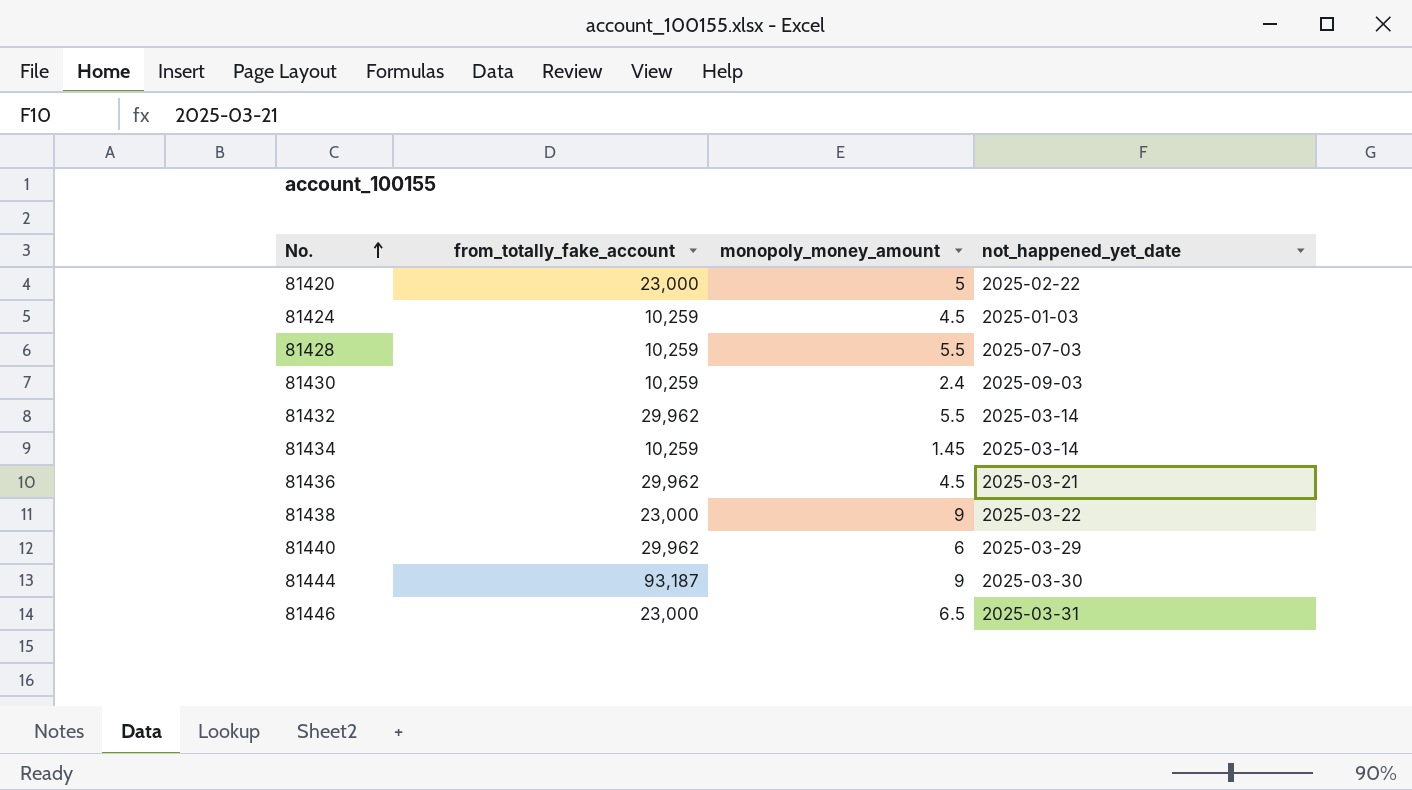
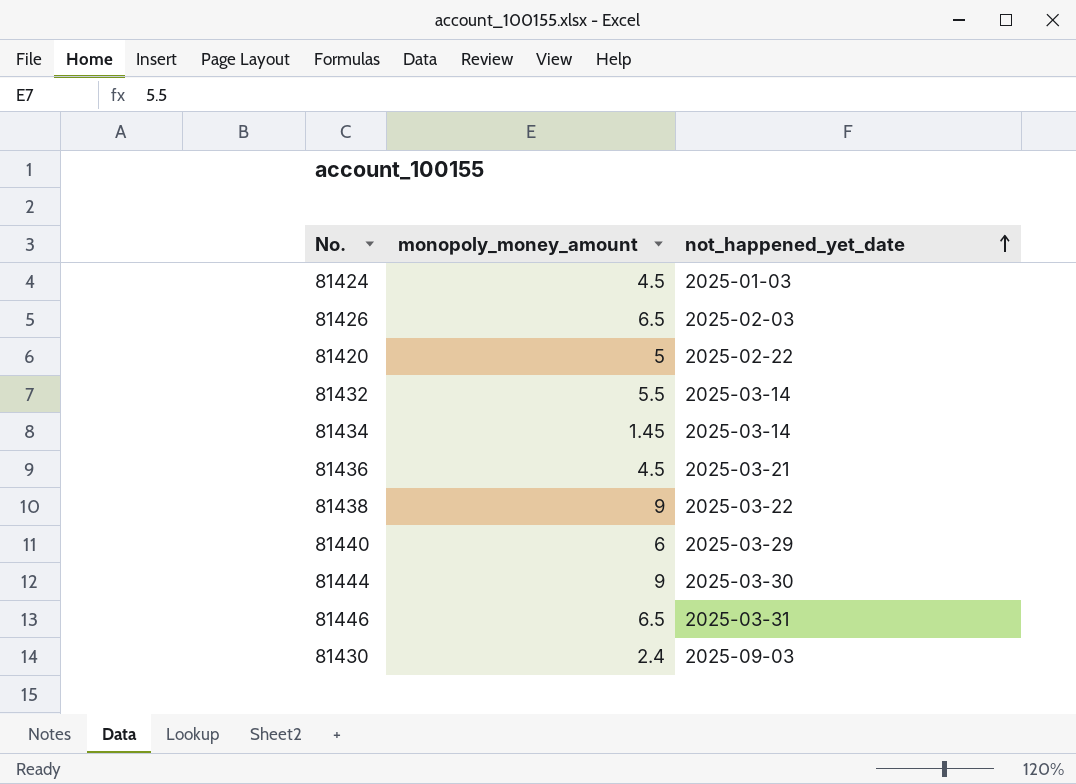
row order: No. ascending -> not_happened_yet_date ascending
column from_totally_fake_account | position: 2 -> none
row 81428: 10,259 | 5.5 | 2025-07-03 -> none
row 81426: none -> 6.5 | 2025-02-03

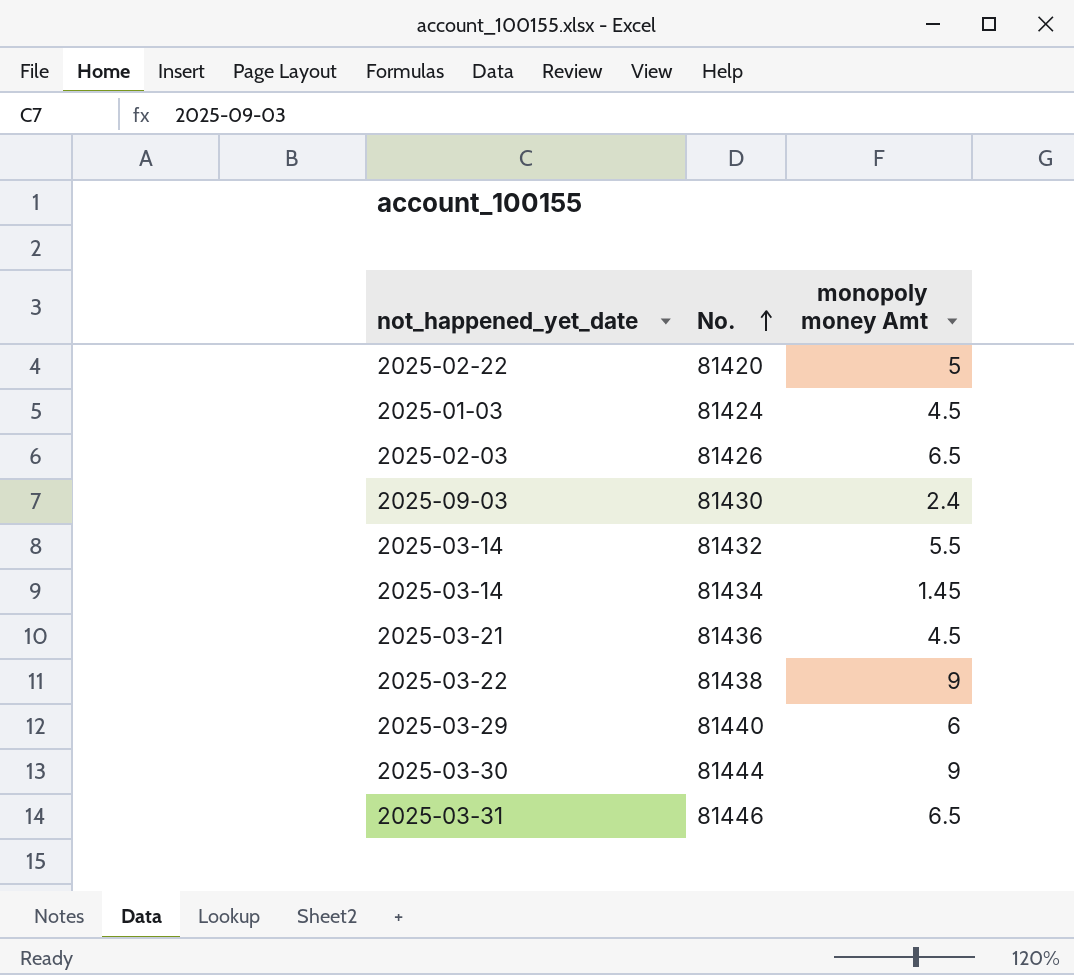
row order: not_happened_yet_date ascending -> No. ascending
column not_happened_yet_date | position: 3 -> 1
column name: monopoly_money_amount -> monopoly money Amt

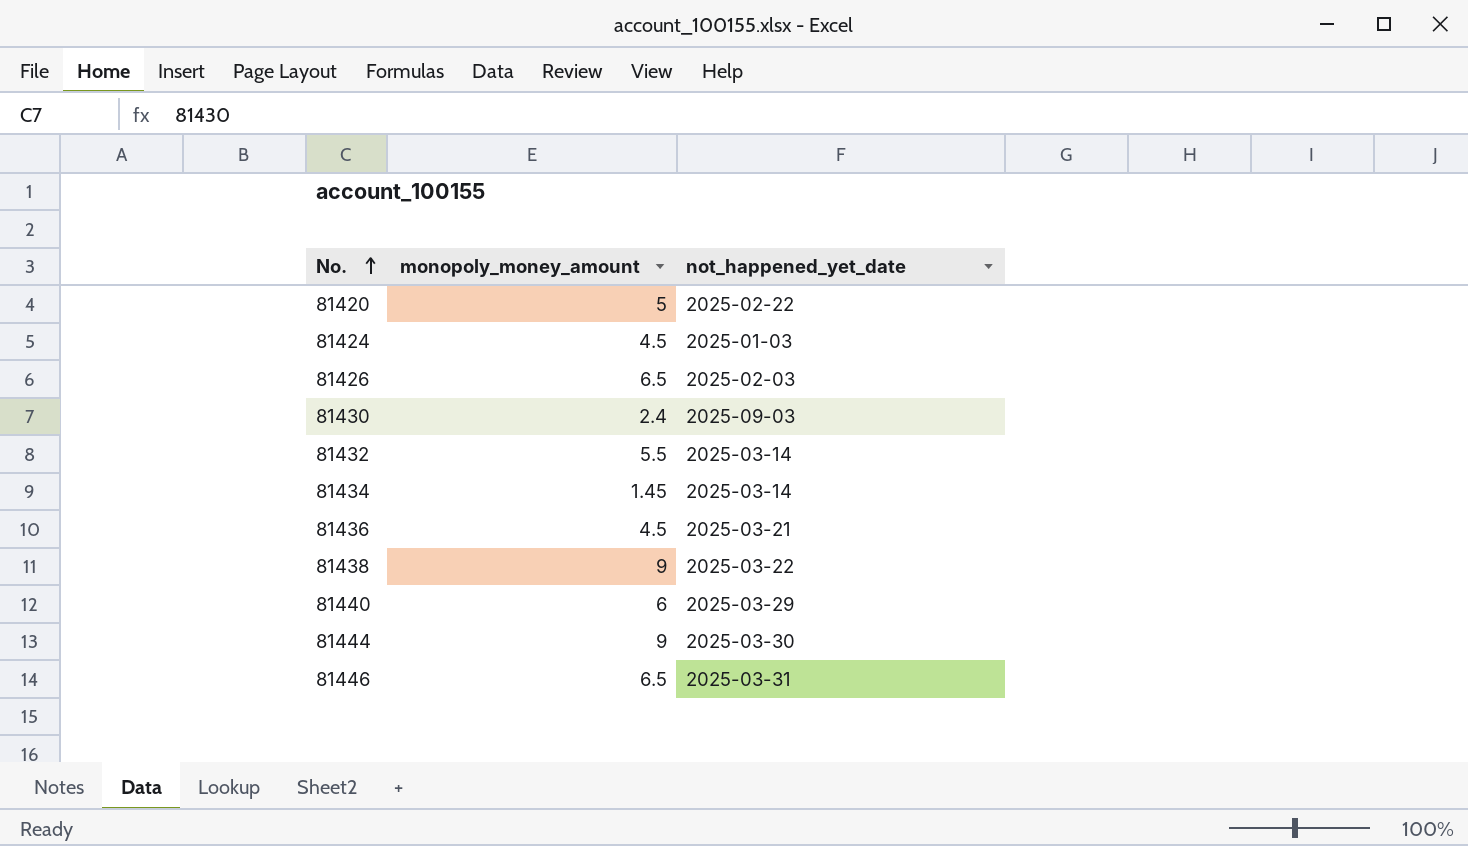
column name: monopoly money Amt -> monopoly_money_amount
column not_happened_yet_date | position: 1 -> 3

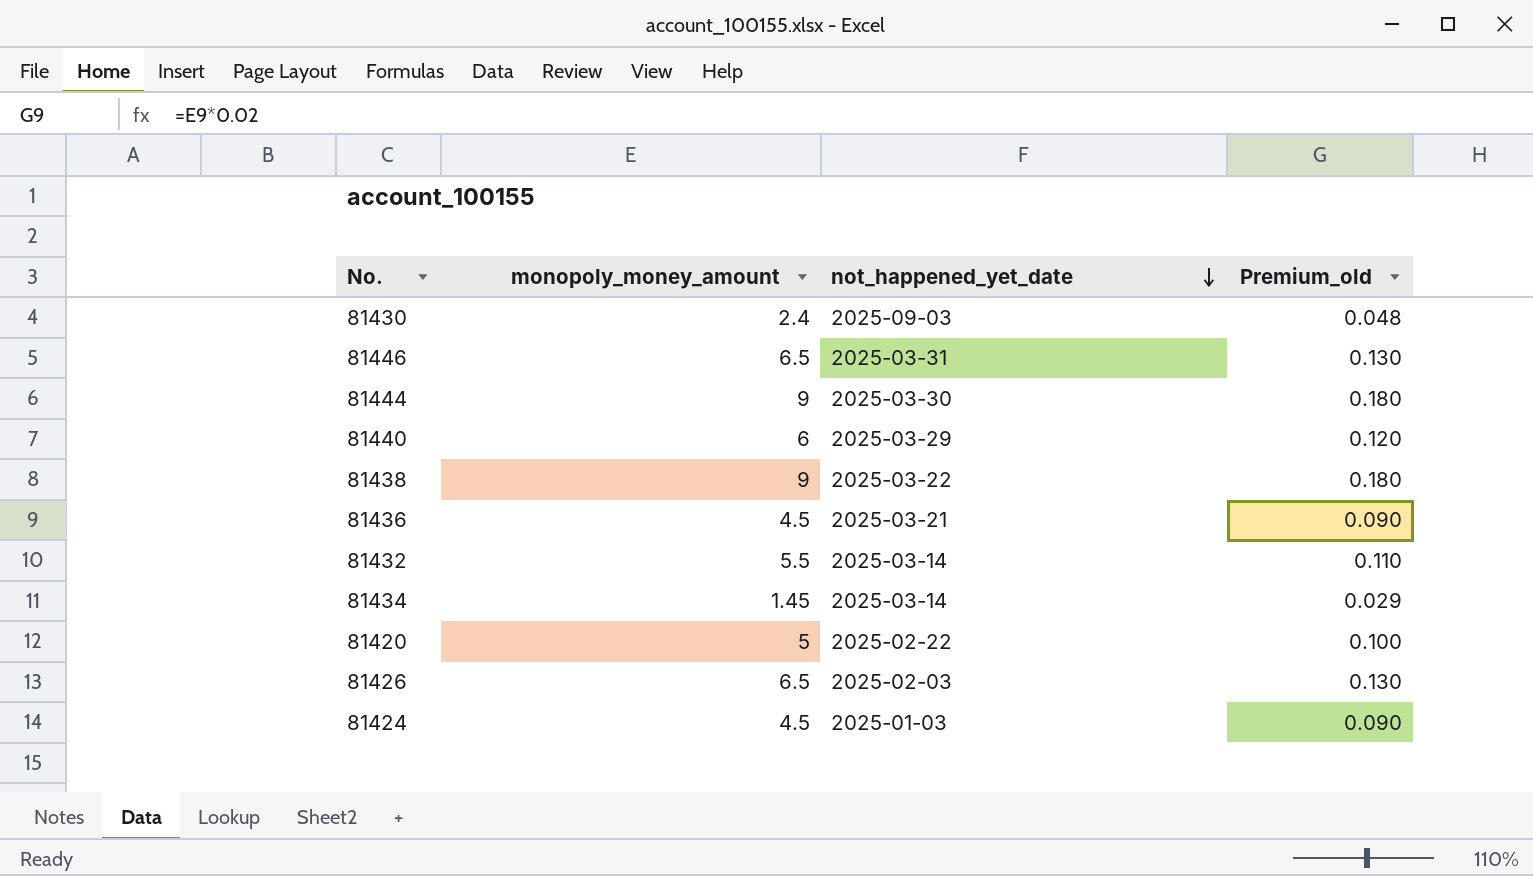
row order: No. ascending -> not_happened_yet_date descending
column Premium_old | formula: none -> [monopoly_money_amount] * 0.02

